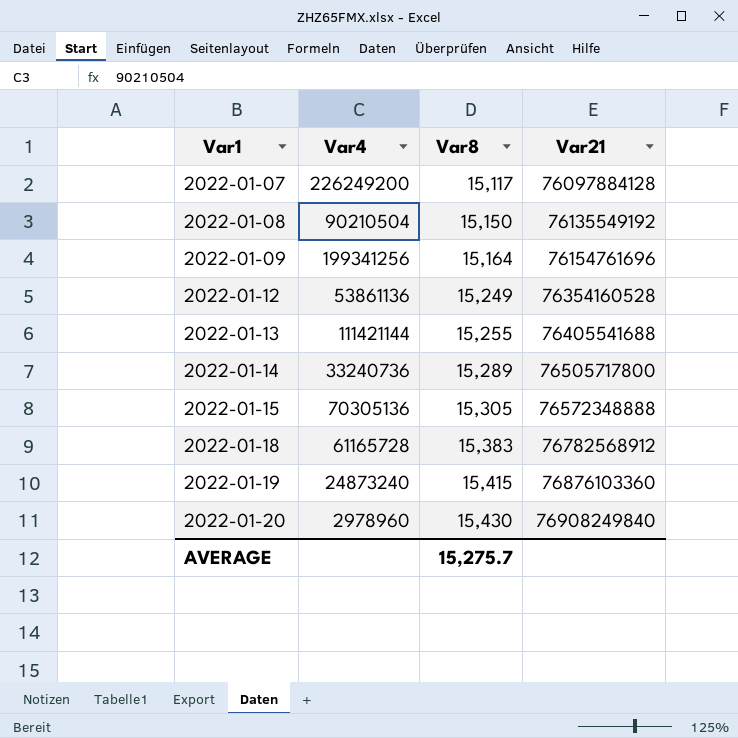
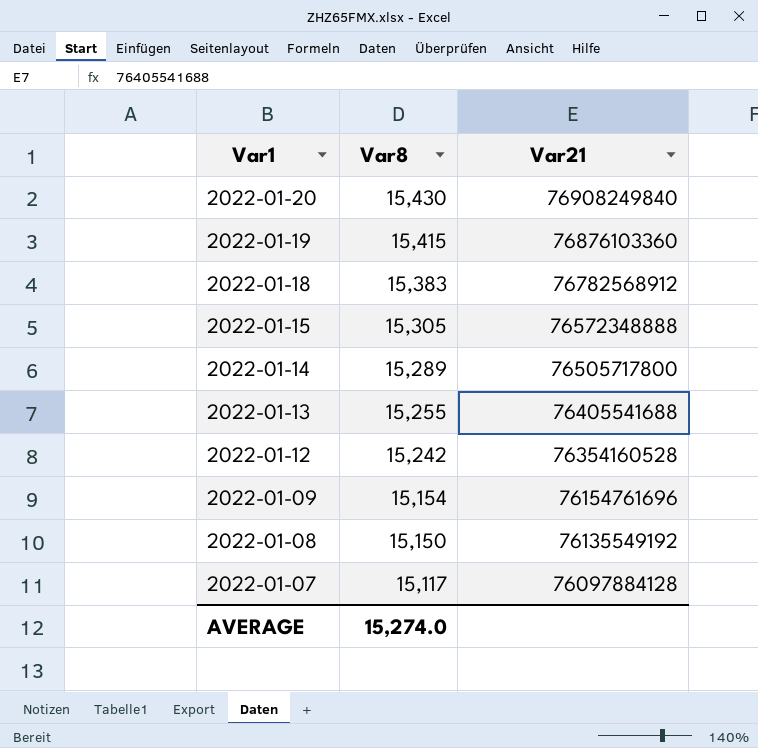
row order: Var1 ascending -> Var1 descending
column Var4 | position: 2 -> none
2022-01-12 | Var8: 15,249 -> 15,242
2022-01-09 | Var8: 15,164 -> 15,154
AVERAGE | Var8: 15,275.7 -> 15,274.0

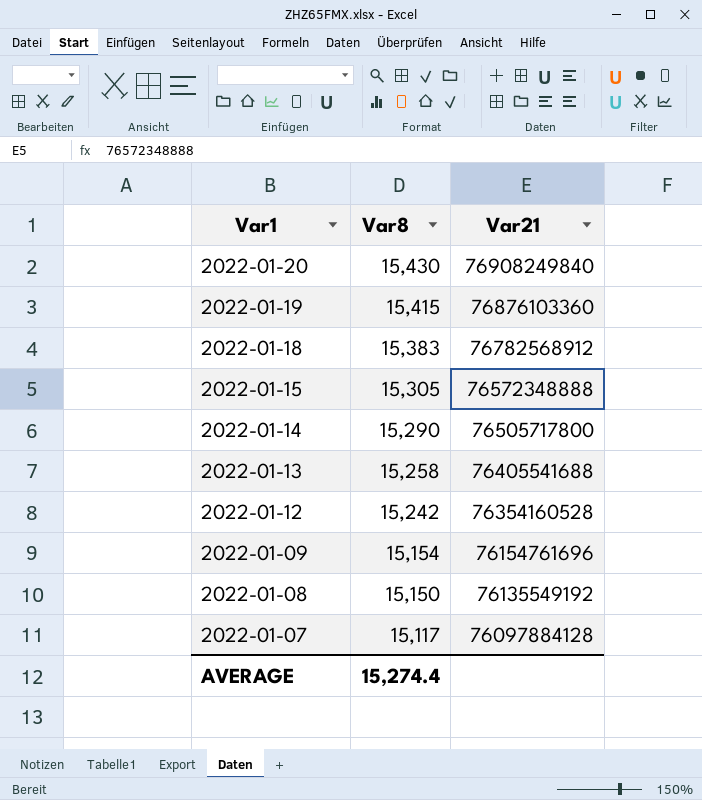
2022-01-14 | Var8: 15,289 -> 15,290
2022-01-13 | Var8: 15,255 -> 15,258
AVERAGE | Var8: 15,274.0 -> 15,274.4

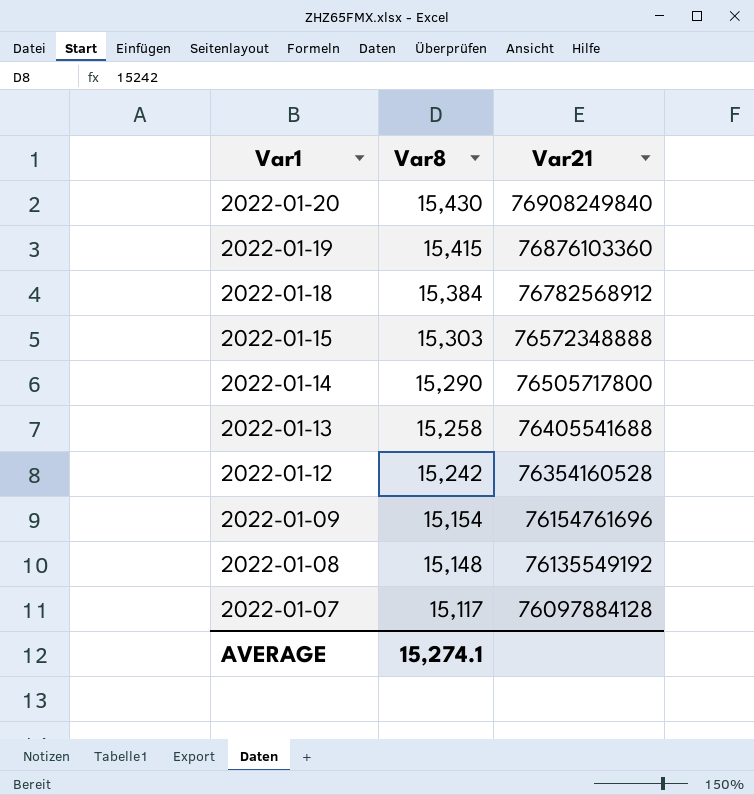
2022-01-18 | Var8: 15,383 -> 15,384
2022-01-15 | Var8: 15,305 -> 15,303
2022-01-08 | Var8: 15,150 -> 15,148
AVERAGE | Var8: 15,274.4 -> 15,274.1

